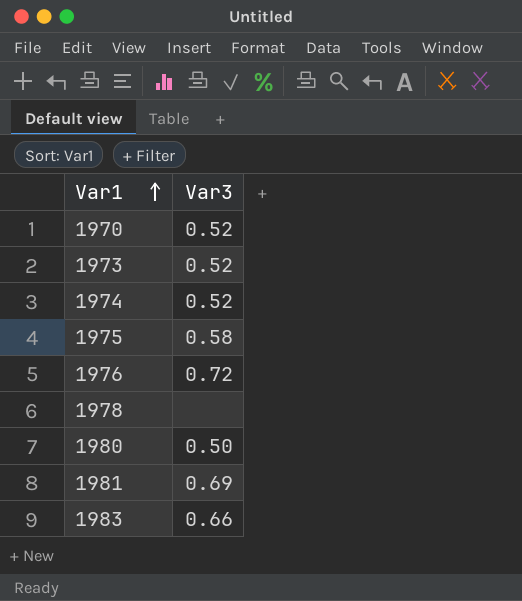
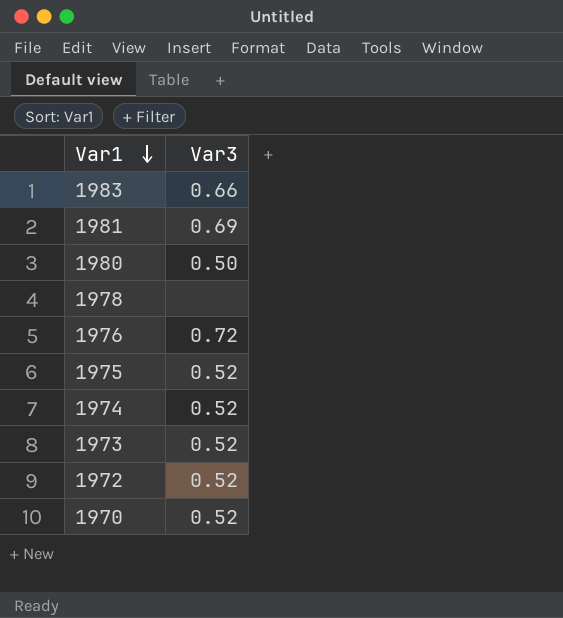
row order: Var1 ascending -> Var1 descending
1975 | Var3: 0.58 -> 0.52
row 1972: none -> 0.52

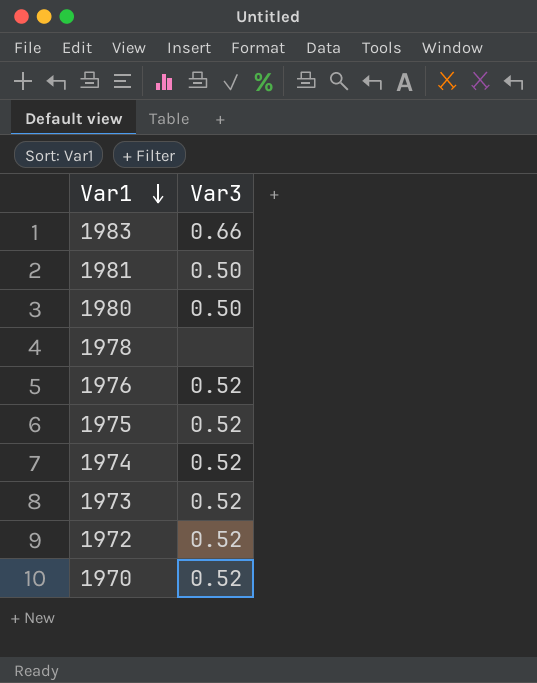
1981 | Var3: 0.69 -> 0.50
1976 | Var3: 0.72 -> 0.52

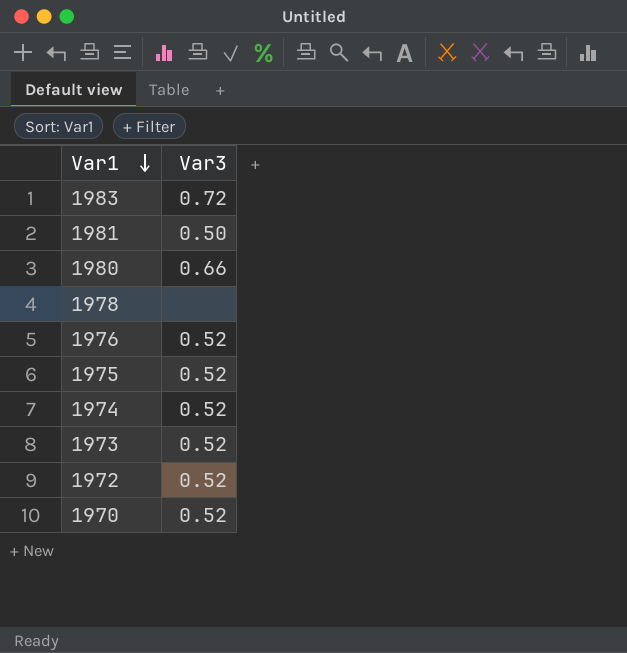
1983 | Var3: 0.66 -> 0.72
1980 | Var3: 0.50 -> 0.66

